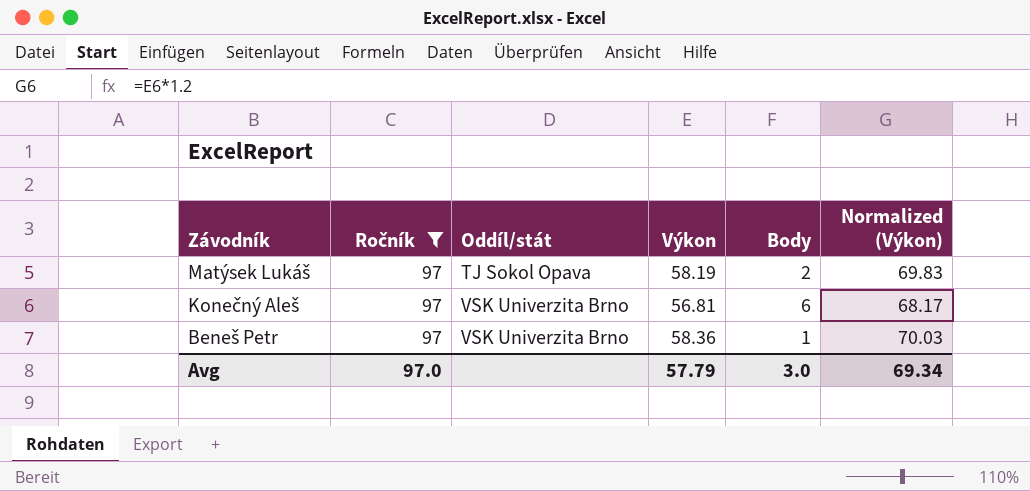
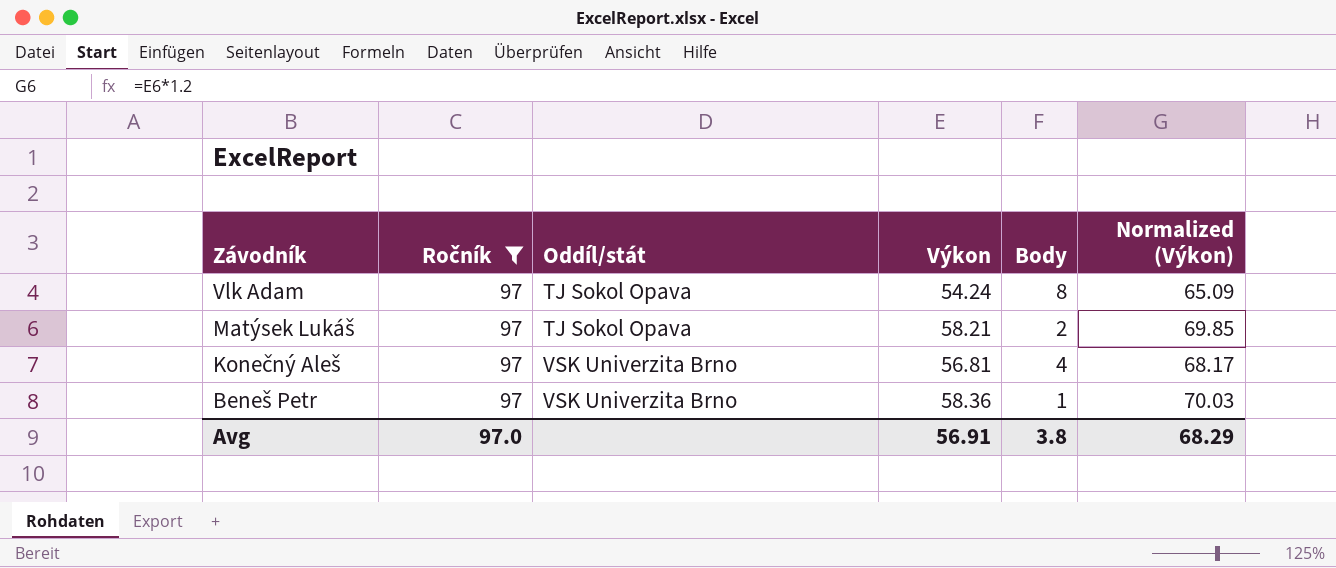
row Vlk Adam: none -> 97 | TJ Sokol Opava | 54.24 | 8 | 65.09
Matýsek Lukáš | Výkon: 58.19 -> 58.21
Matýsek Lukáš | Normalized (Výkon): 69.83 -> 69.85
Konečný Aleš | Body: 6 -> 4
Avg | Výkon: 57.79 -> 56.91
Avg | Body: 3.0 -> 3.8
Avg | Normalized (Výkon): 69.34 -> 68.29

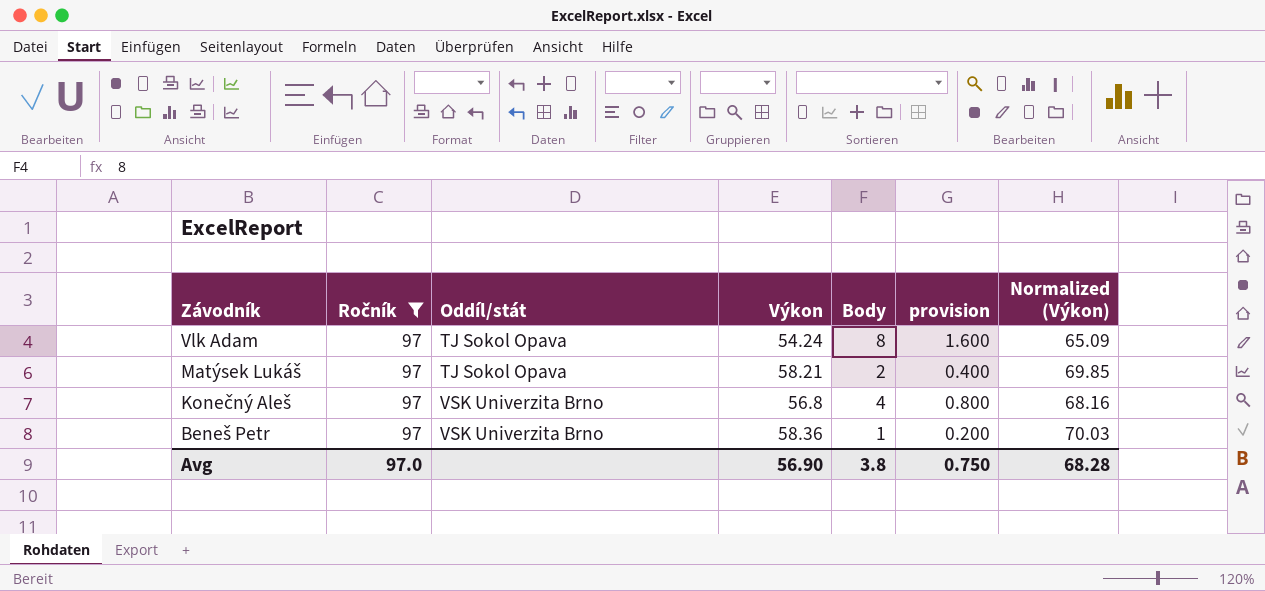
column provision | formula: none -> [Body] * 0.2
Konečný Aleš | Výkon: 56.81 -> 56.8
Konečný Aleš | Normalized (Výkon): 68.17 -> 68.16
Avg | Výkon: 56.91 -> 56.90
Avg | Normalized (Výkon): 68.29 -> 68.28

